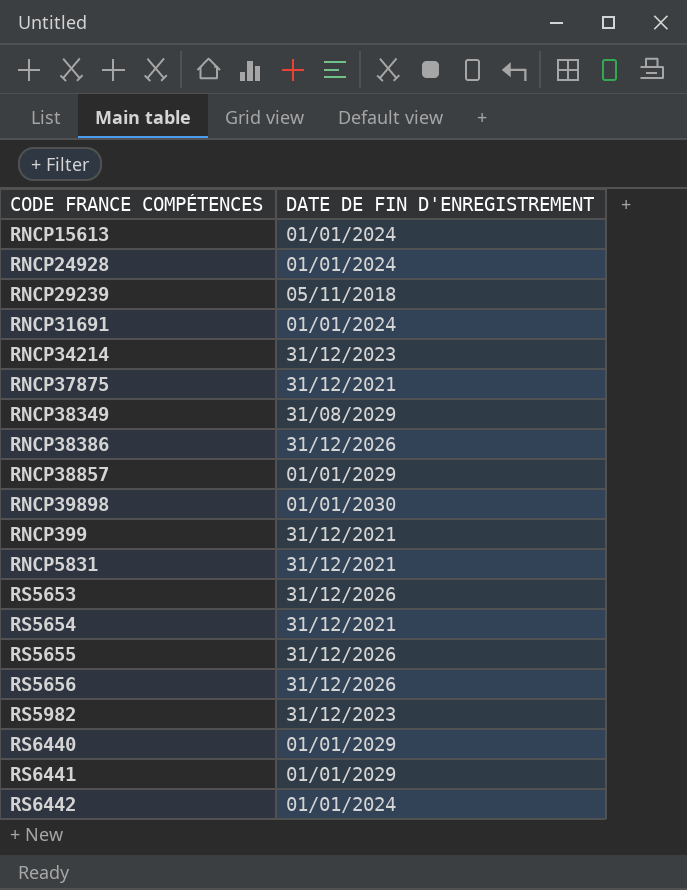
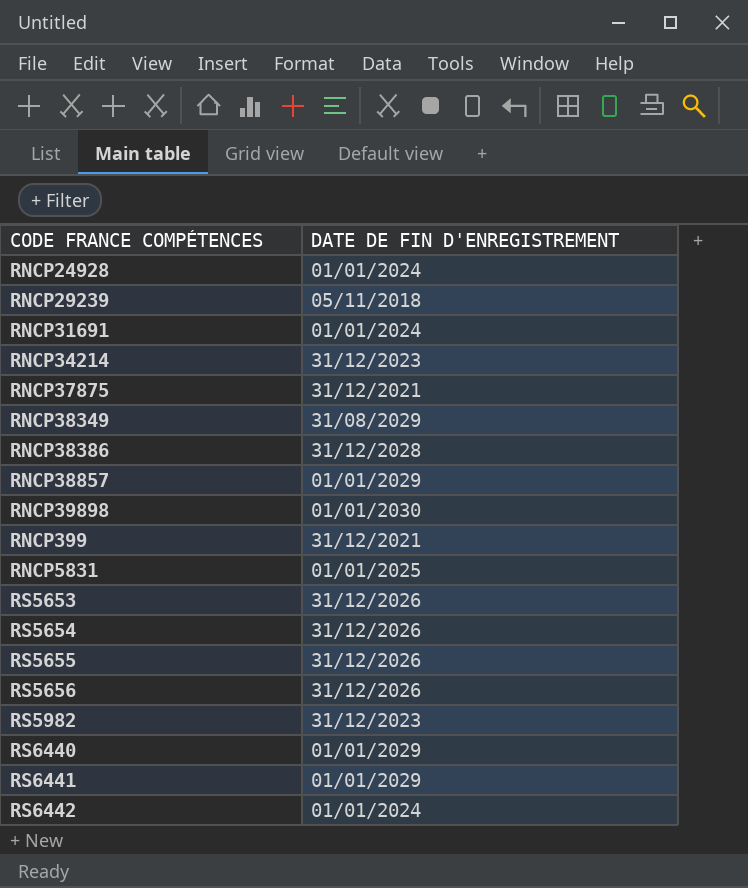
row RNCP15613: 01/01/2024 -> none
RNCP38386 | DATE DE FIN D'ENREGISTREMENT: 31/12/2026 -> 31/12/2028
RNCP5831 | DATE DE FIN D'ENREGISTREMENT: 31/12/2021 -> 01/01/2025
RS5654 | DATE DE FIN D'ENREGISTREMENT: 31/12/2021 -> 31/12/2026

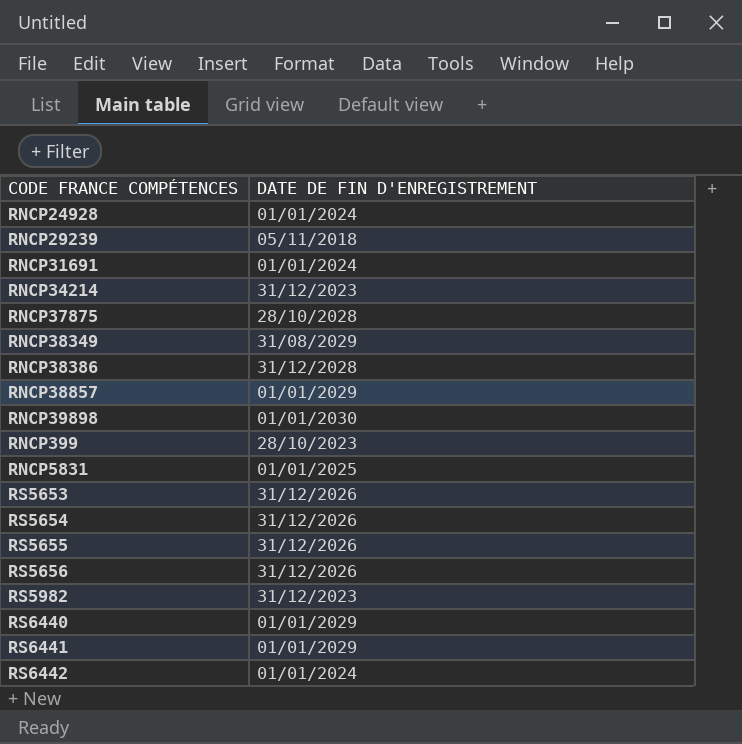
RNCP37875 | DATE DE FIN D'ENREGISTREMENT: 31/12/2021 -> 28/10/2028
RNCP399 | DATE DE FIN D'ENREGISTREMENT: 31/12/2021 -> 28/10/2023

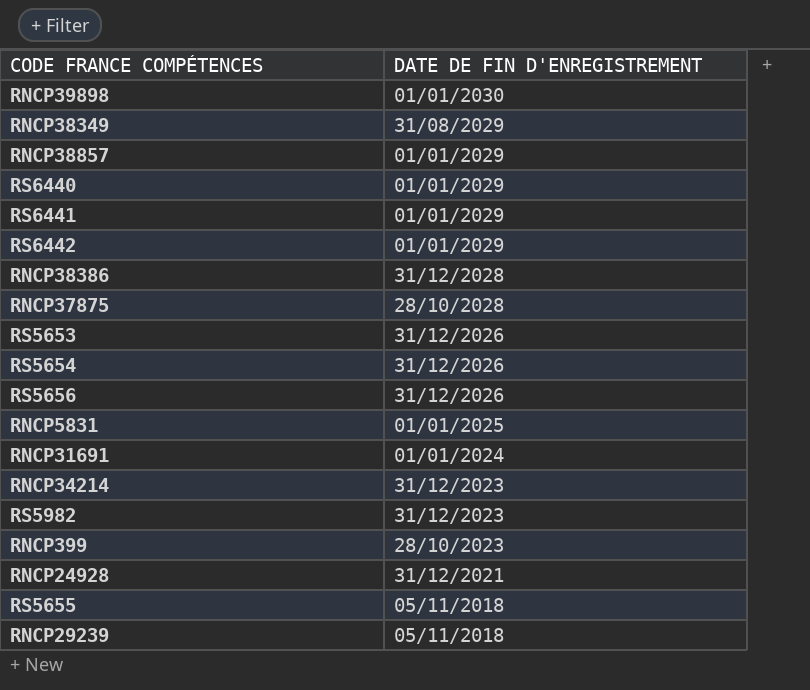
row order: none -> DATE DE FIN D'ENREGISTREMENT descending
RS6442 | DATE DE FIN D'ENREGISTREMENT: 01/01/2024 -> 01/01/2029
RNCP24928 | DATE DE FIN D'ENREGISTREMENT: 01/01/2024 -> 31/12/2021
RS5655 | DATE DE FIN D'ENREGISTREMENT: 31/12/2026 -> 05/11/2018

